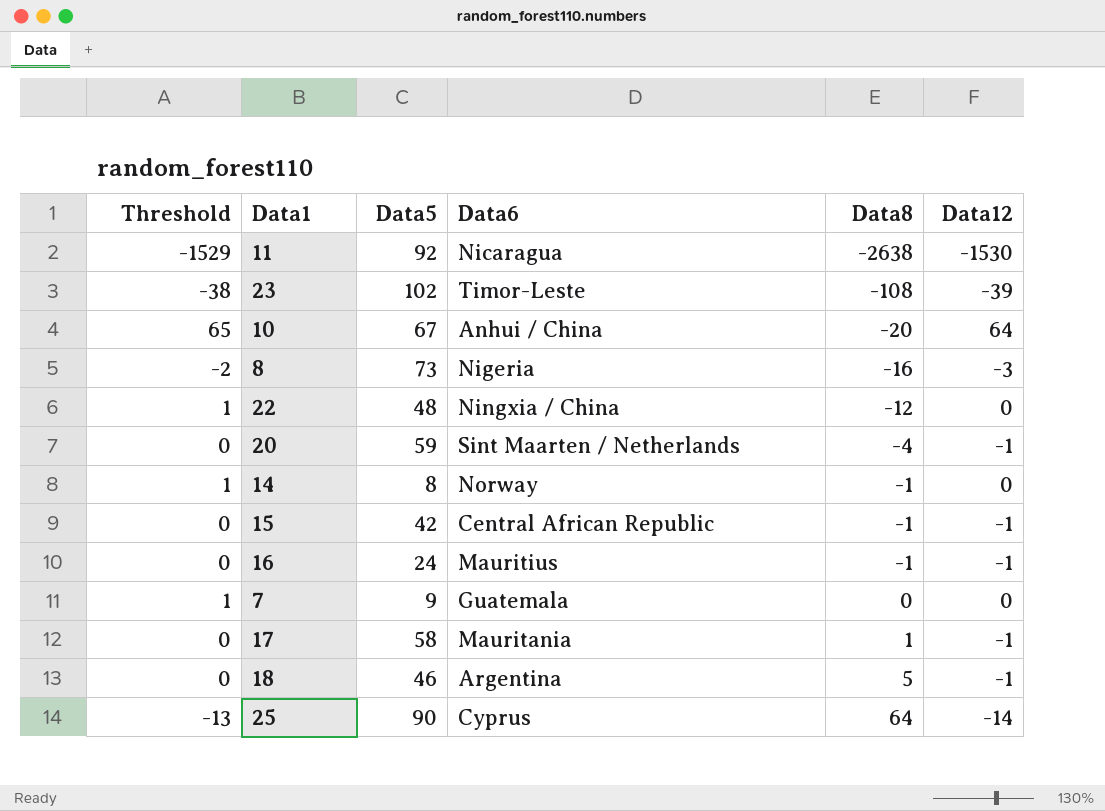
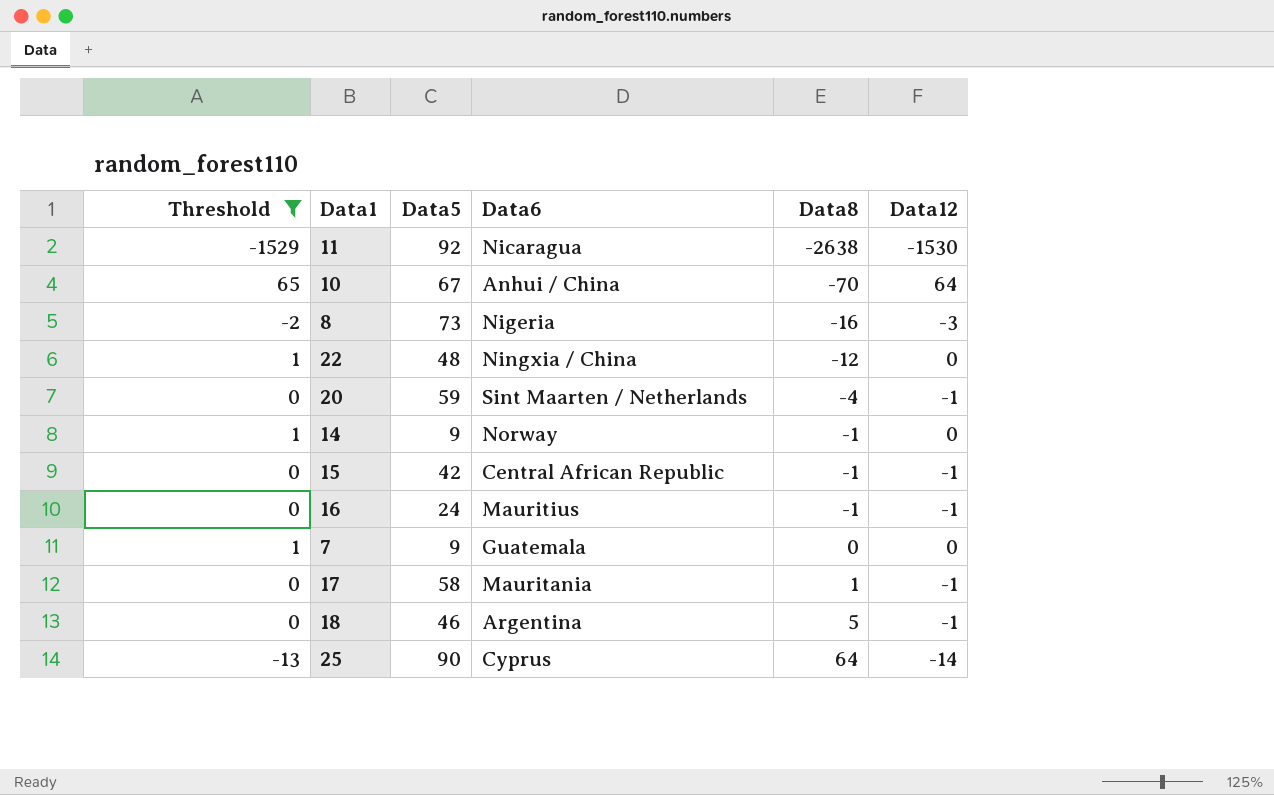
filter: none -> Threshold != -38
10 | Data8: -20 -> -70
14 | Data5: 8 -> 9

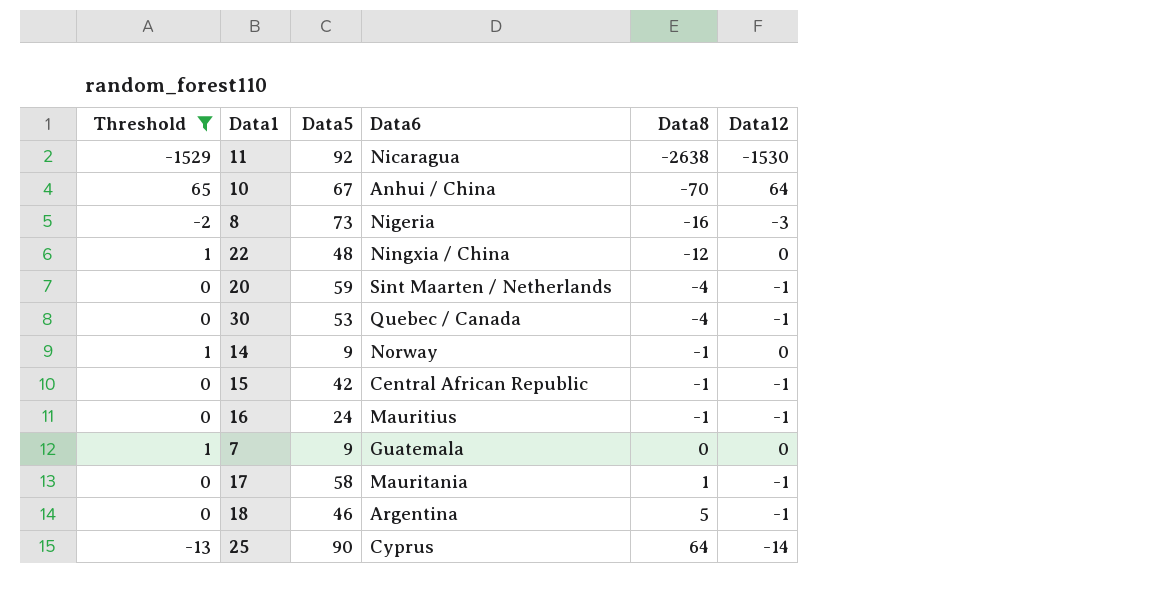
row 30: none -> 0 | 53 | Quebec / Canada | -4 | -1

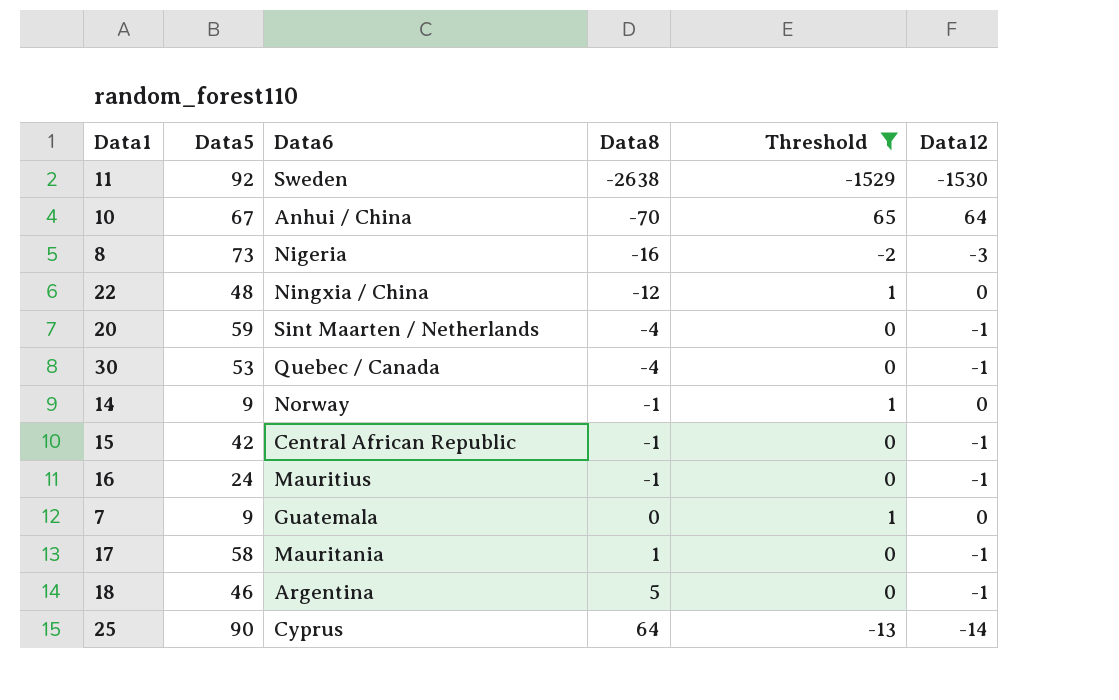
column Threshold | position: 1 -> 5
11 | Data6: Nicaragua -> Sweden

